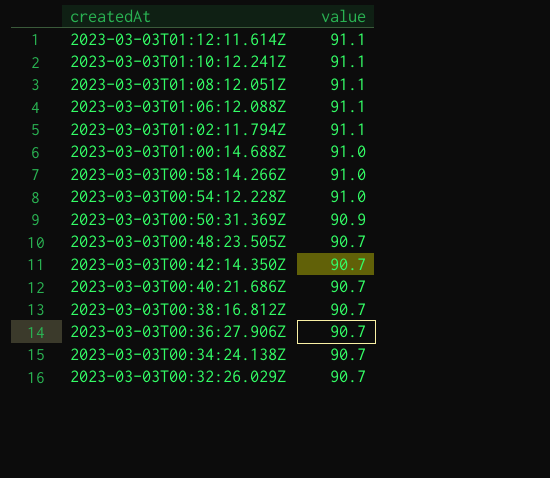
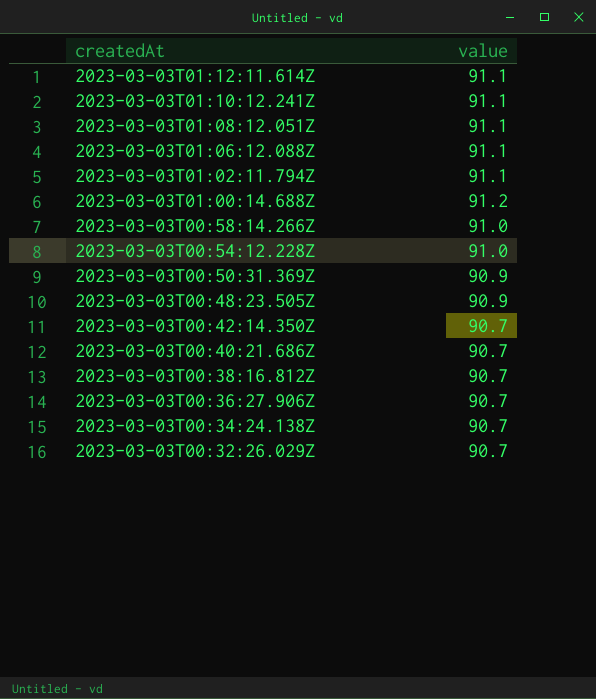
2023-03-03T01:00:14.688Z | value: 91.0 -> 91.2
2023-03-03T00:48:23.505Z | value: 90.7 -> 90.9

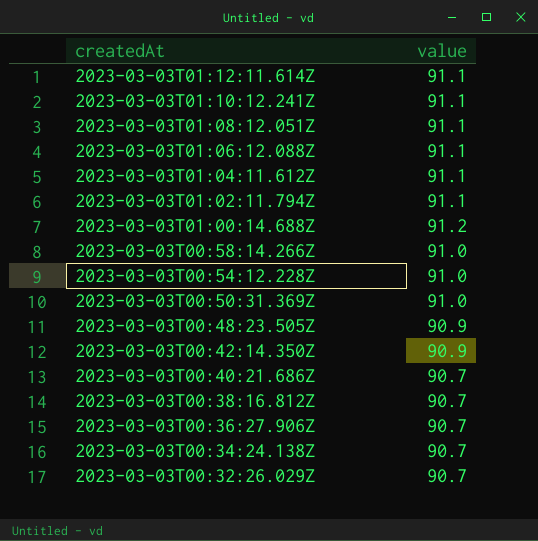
row 2023-03-03T01:04:11.612Z: none -> 91.1
2023-03-03T00:50:31.369Z | value: 90.9 -> 91.0
2023-03-03T00:42:14.350Z | value: 90.7 -> 90.9

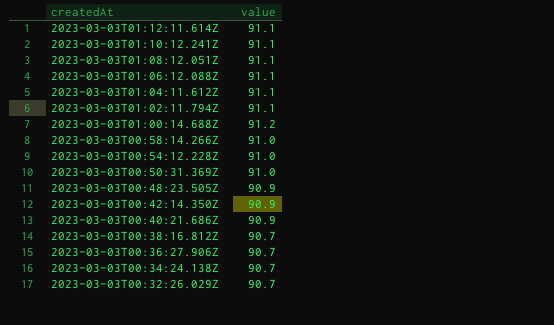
2023-03-03T00:40:21.686Z | value: 90.7 -> 90.9

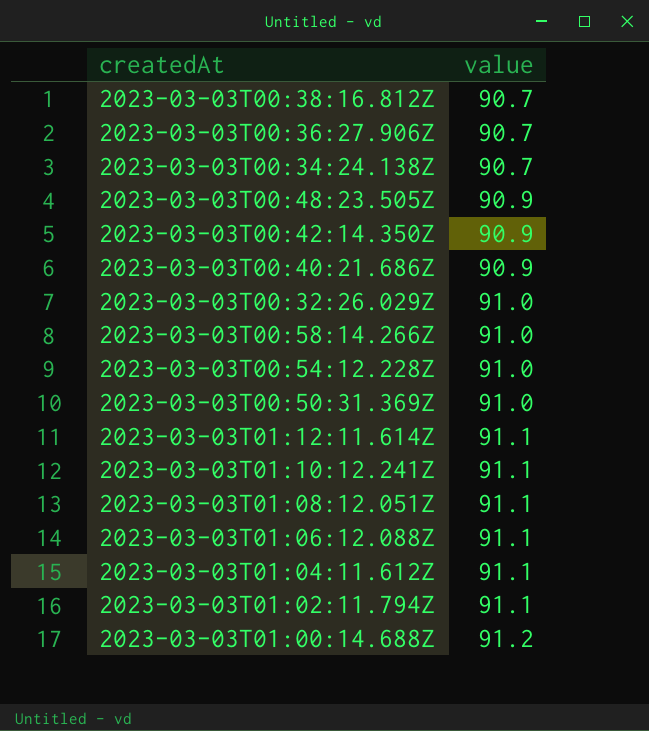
row order: createdAt descending -> value ascending
2023-03-03T00:32:26.029Z | value: 90.7 -> 91.0

